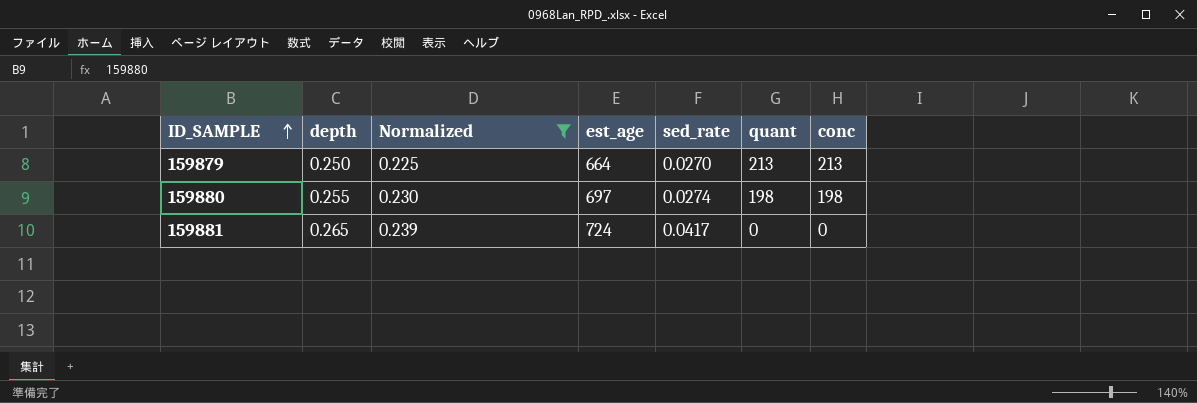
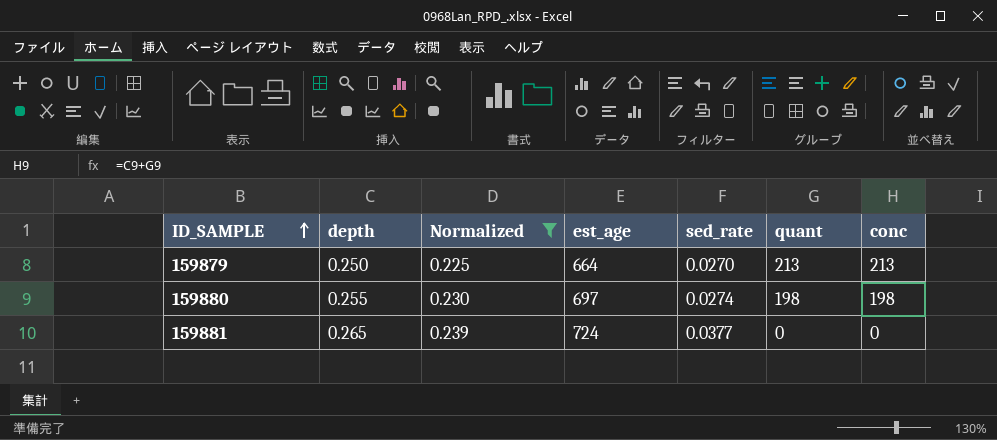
159881 | sed_rate: 0.0417 -> 0.0377

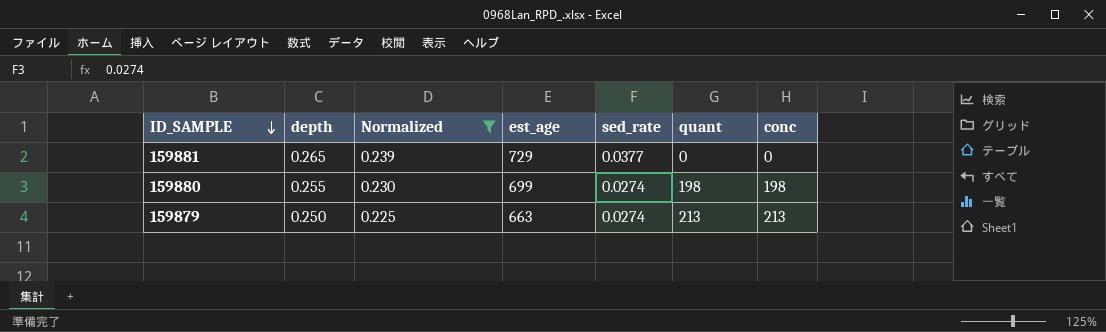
row order: ID_SAMPLE ascending -> ID_SAMPLE descending
159881 | est_age: 724 -> 729
159880 | est_age: 697 -> 699
159879 | est_age: 664 -> 663
159879 | sed_rate: 0.0270 -> 0.0274

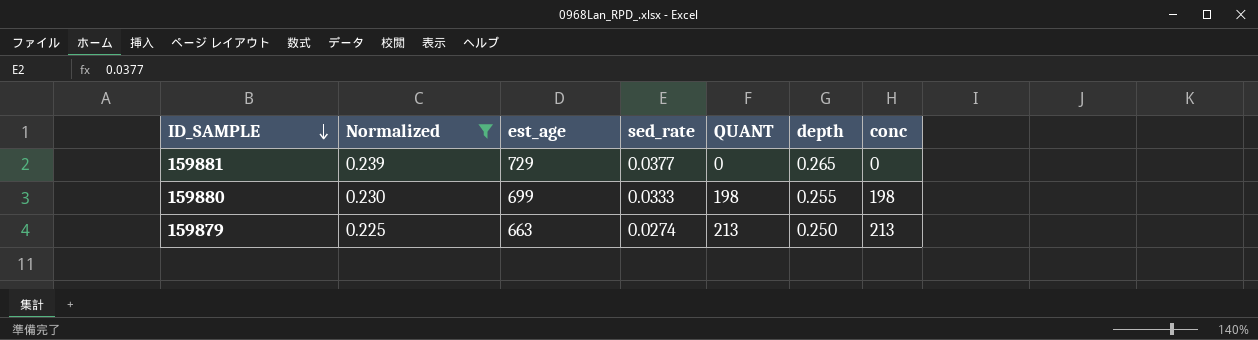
column name: quant -> QUANT
column depth | position: 2 -> 6
159880 | sed_rate: 0.0274 -> 0.0333

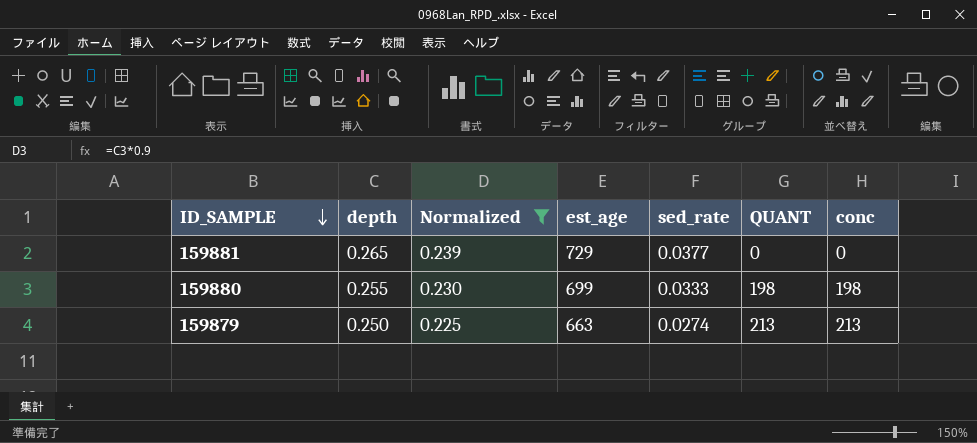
column depth | position: 6 -> 2

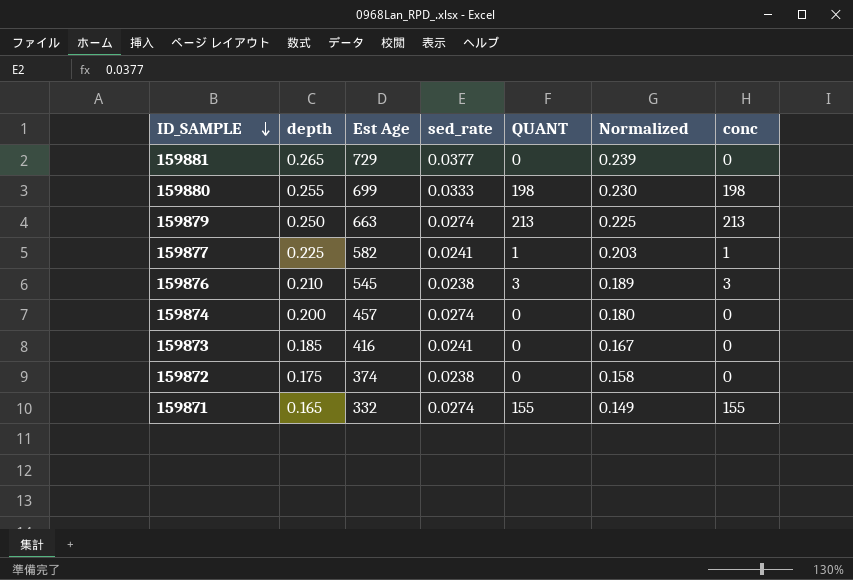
filter: Normalized >= 0.225 -> none
column name: est_age -> Est Age
column Normalized | position: 3 -> 6

